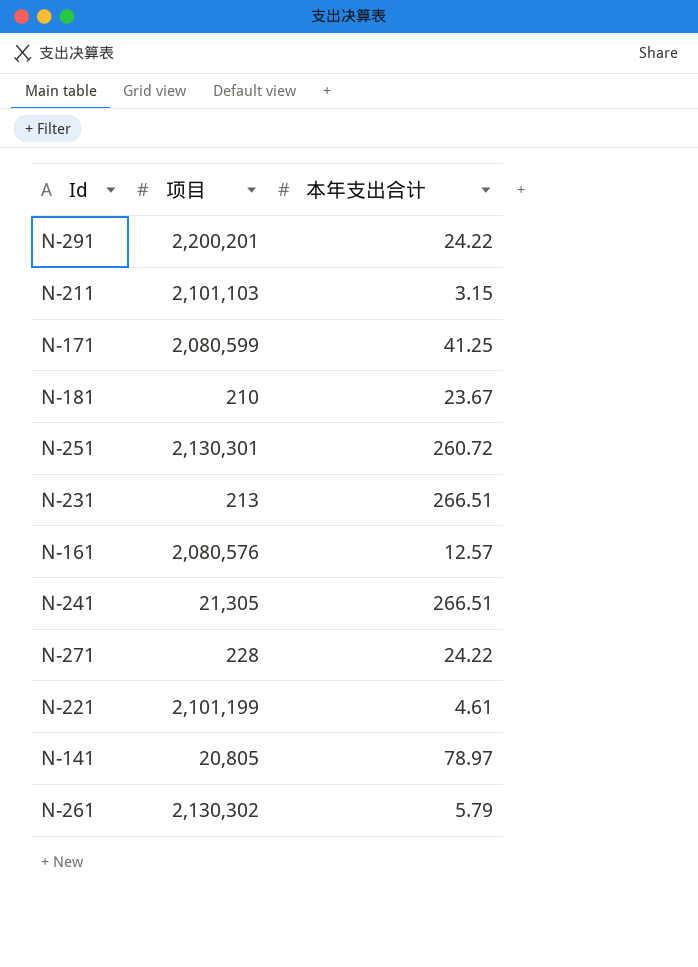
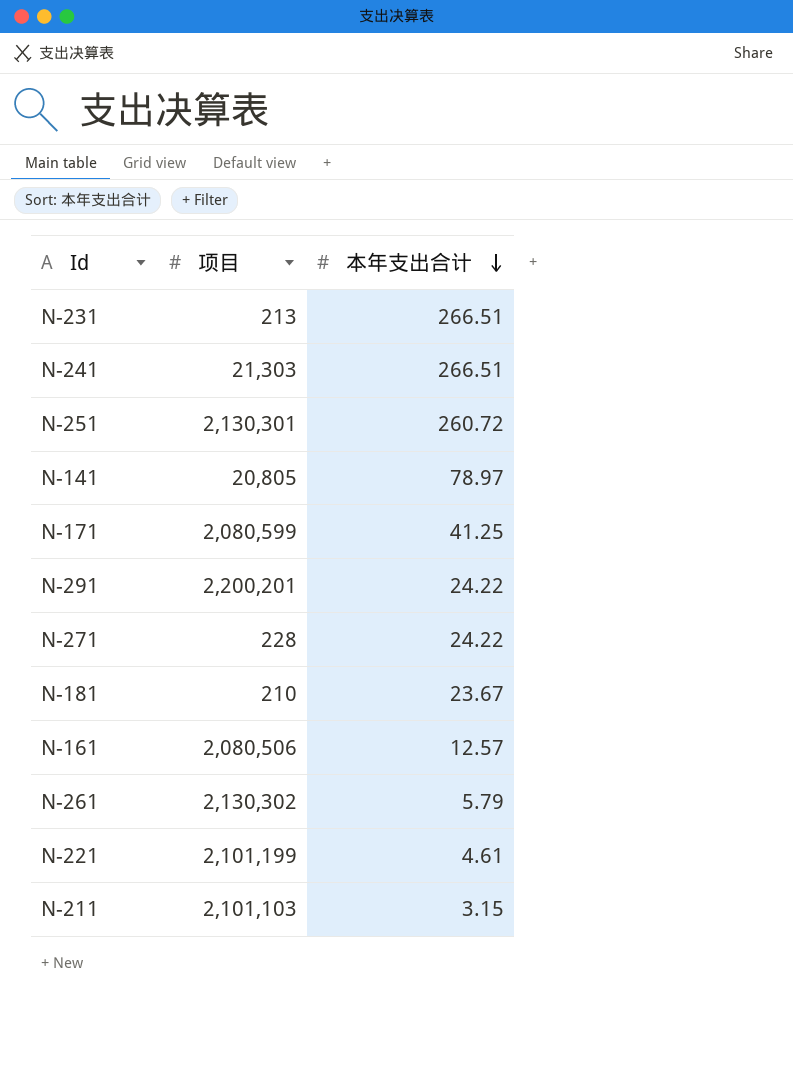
row order: none -> 本年支出合计 descending
N-241 | 项目: 21,305 -> 21,303
N-161 | 项目: 2,080,576 -> 2,080,506

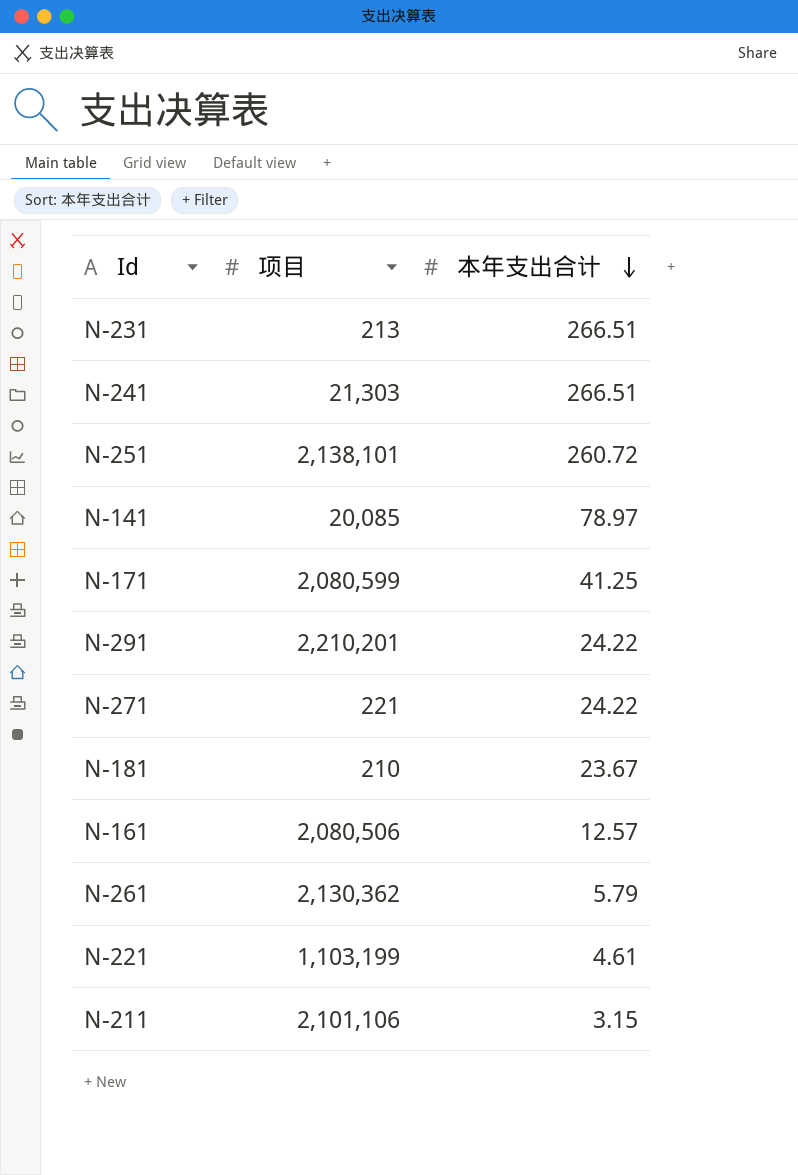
N-251 | 项目: 2,130,301 -> 2,138,101
N-141 | 项目: 20,805 -> 20,085
N-291 | 项目: 2,200,201 -> 2,210,201
N-271 | 项目: 228 -> 221
N-261 | 项目: 2,130,302 -> 2,130,362
N-221 | 项目: 2,101,199 -> 1,103,199
N-211 | 项目: 2,101,103 -> 2,101,106

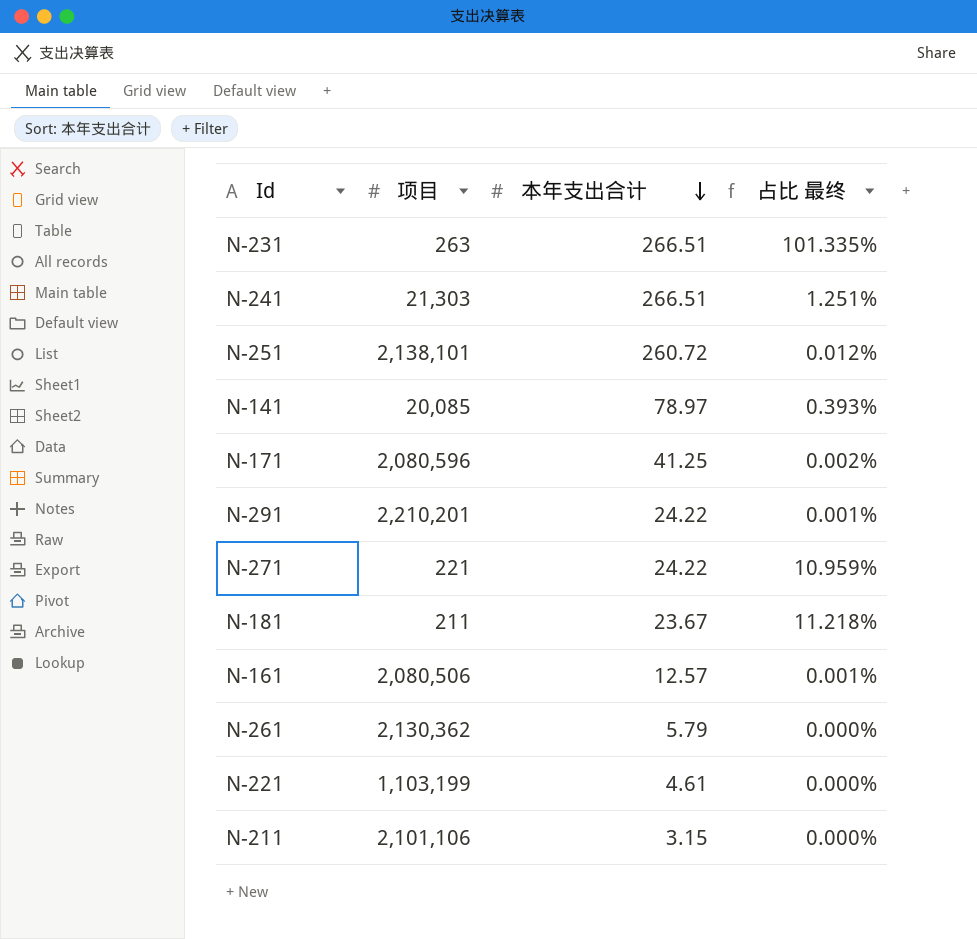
column 占比 最终 | formula: none -> [本年支出合计] / [项目]
N-231 | 项目: 213 -> 263
N-171 | 项目: 2,080,599 -> 2,080,596
N-181 | 项目: 210 -> 211

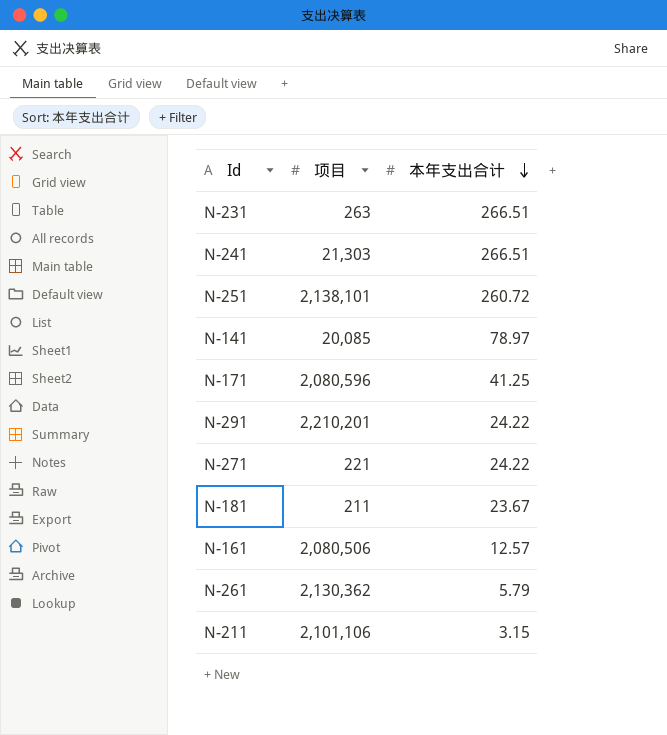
column 占比 最终 | formula: [本年支出合计] / [项目] -> none
row N-221: 1,103,199 | 4.61 | 0.000% -> none

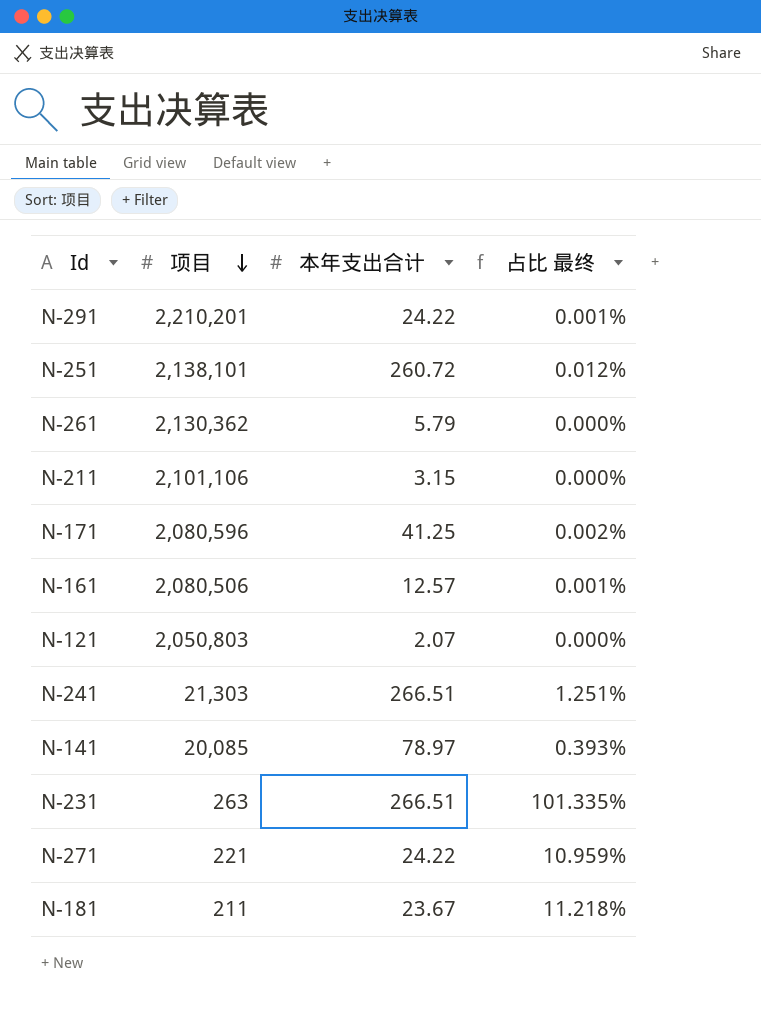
row order: 本年支出合计 descending -> 项目 descending
column 占比 最终 | formula: none -> [本年支出合计] / [项目]
row N-121: none -> 2,050,803 | 2.07 | 0.000%

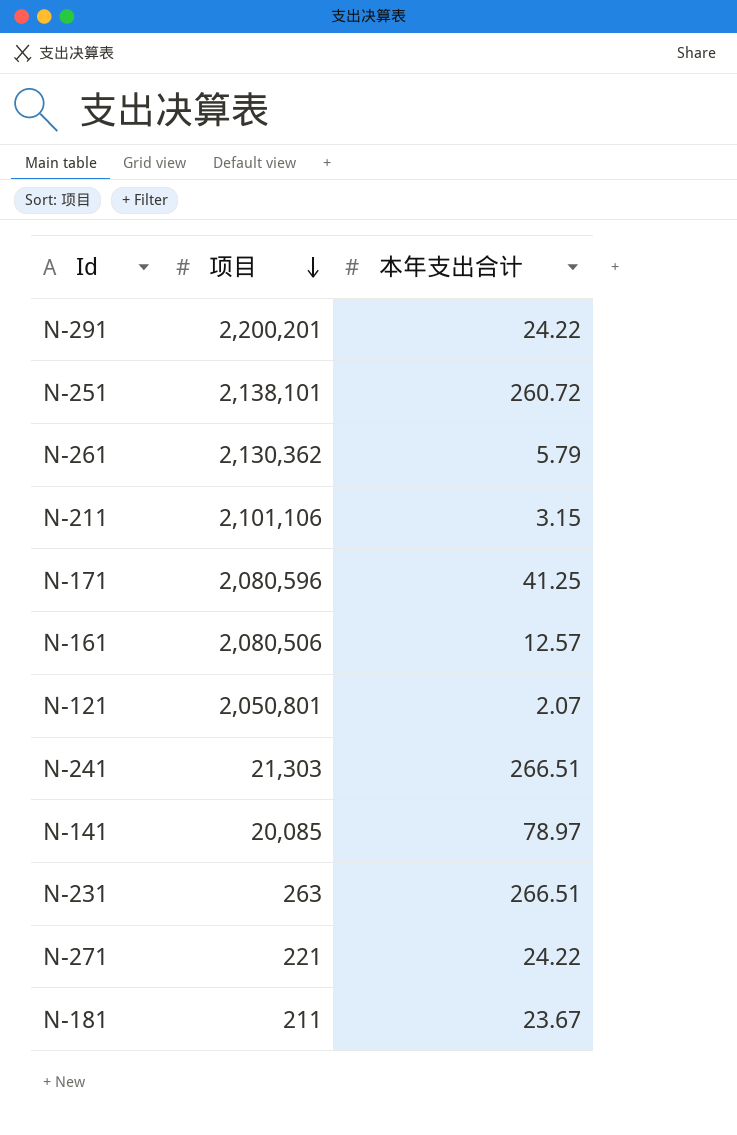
column 占比 最终 | formula: [本年支出合计] / [项目] -> none
N-291 | 项目: 2,210,201 -> 2,200,201
N-121 | 项目: 2,050,803 -> 2,050,801

